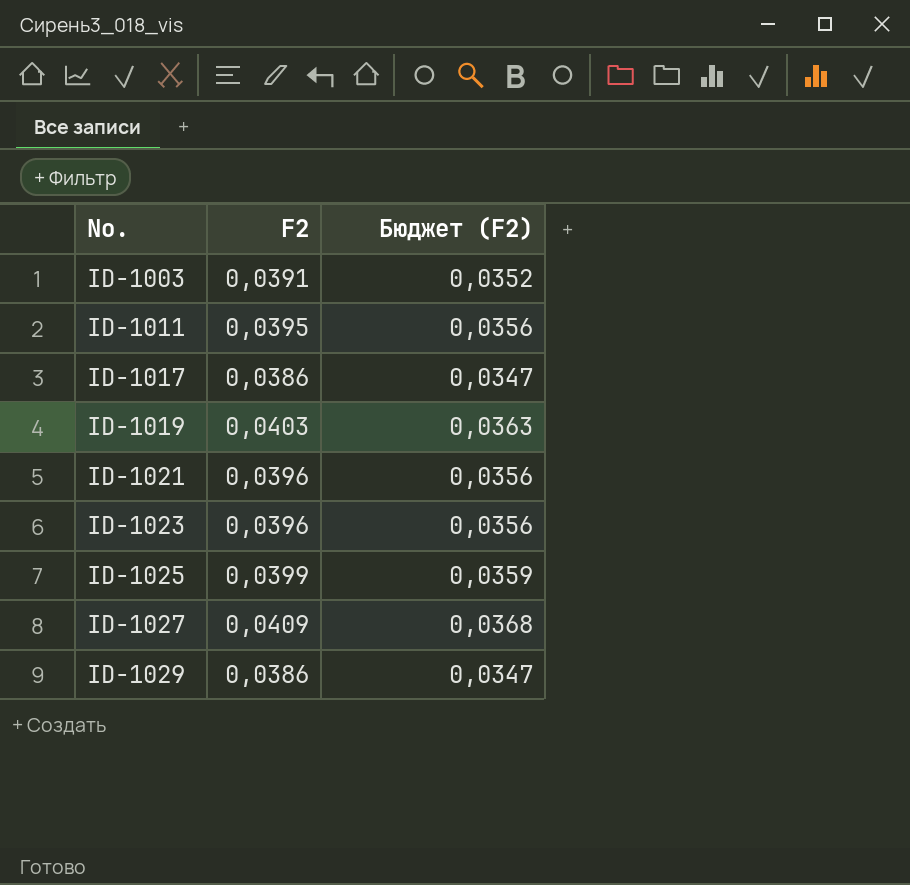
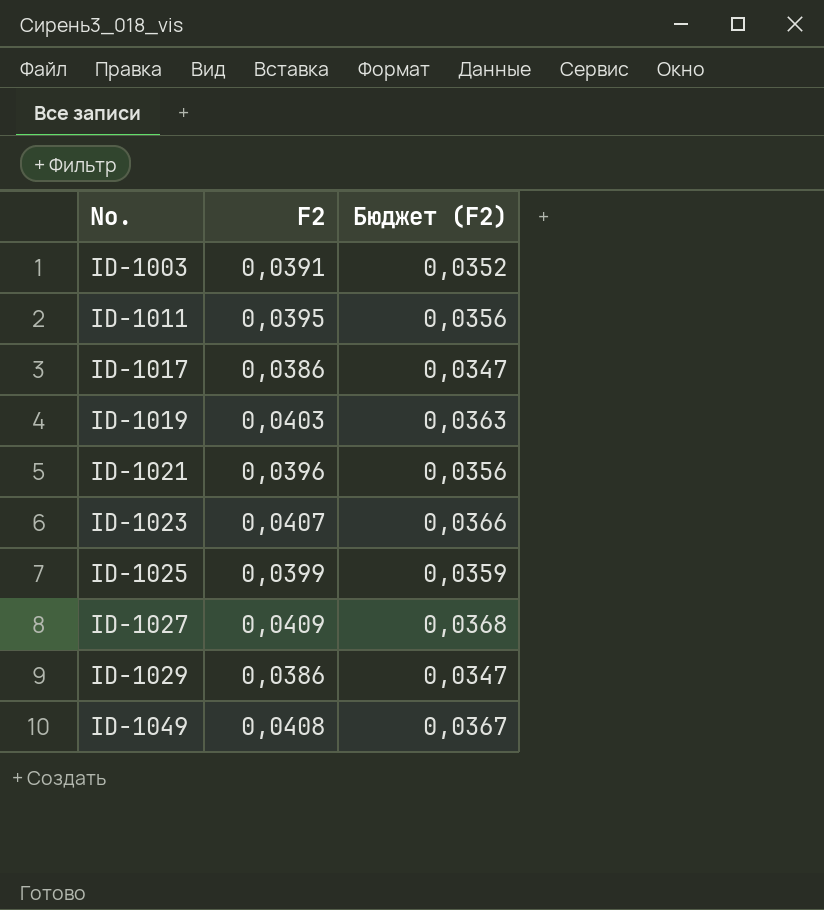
ID-1023 | F2: 0,0396 -> 0,0407
ID-1023 | Бюджет (F2): 0,0356 -> 0,0366
row ID-1049: none -> 0,0408 | 0,0367

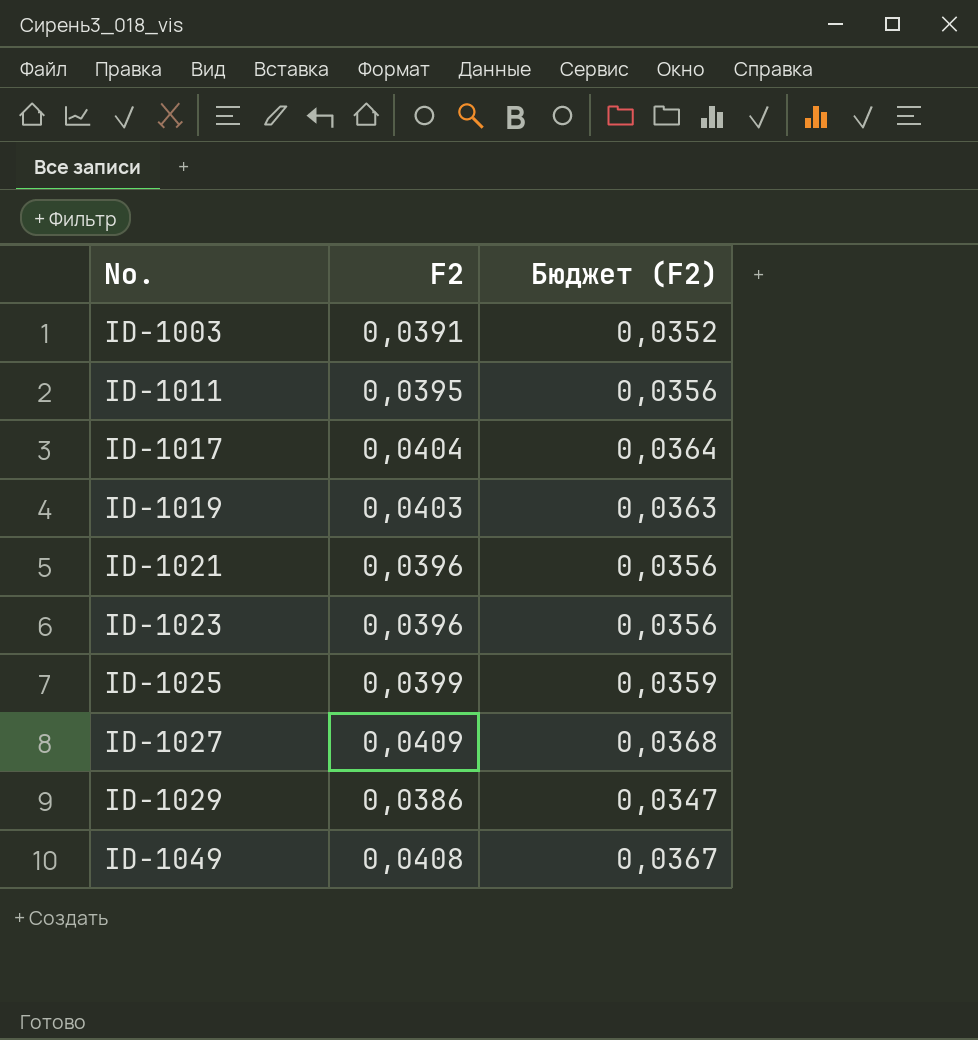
ID-1017 | F2: 0,0386 -> 0,0404
ID-1017 | Бюджет (F2): 0,0347 -> 0,0364
ID-1023 | F2: 0,0407 -> 0,0396
ID-1023 | Бюджет (F2): 0,0366 -> 0,0356

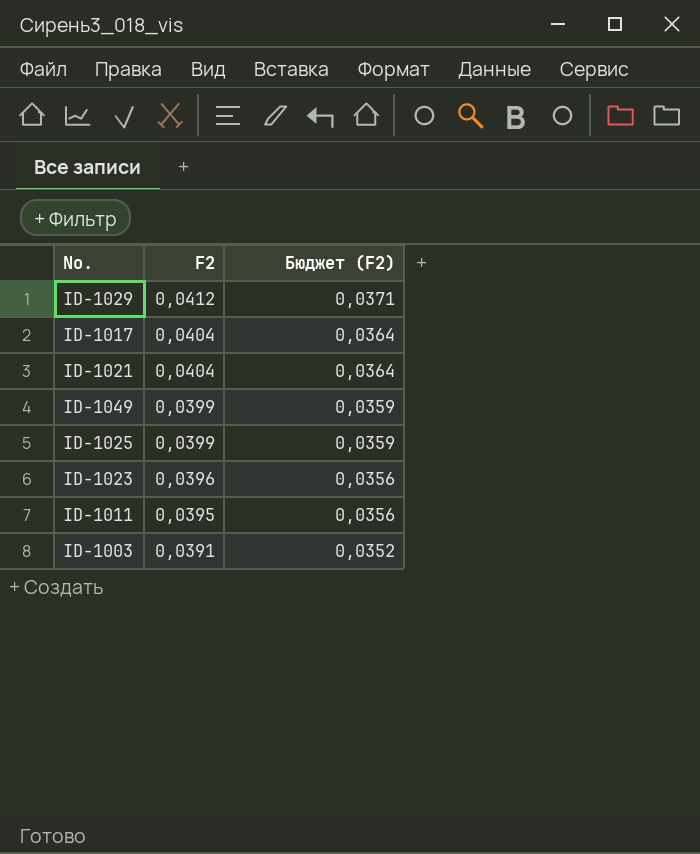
row order: No. ascending -> F2 descending
row ID-1019: 0,0403 | 0,0363 -> none
row ID-1027: 0,0409 | 0,0368 -> none
ID-1029 | F2: 0,0386 -> 0,0412
ID-1029 | Бюджет (F2): 0,0347 -> 0,0371
ID-1021 | F2: 0,0396 -> 0,0404
ID-1021 | Бюджет (F2): 0,0356 -> 0,0364
ID-1049 | F2: 0,0408 -> 0,0399
ID-1049 | Бюджет (F2): 0,0367 -> 0,0359

